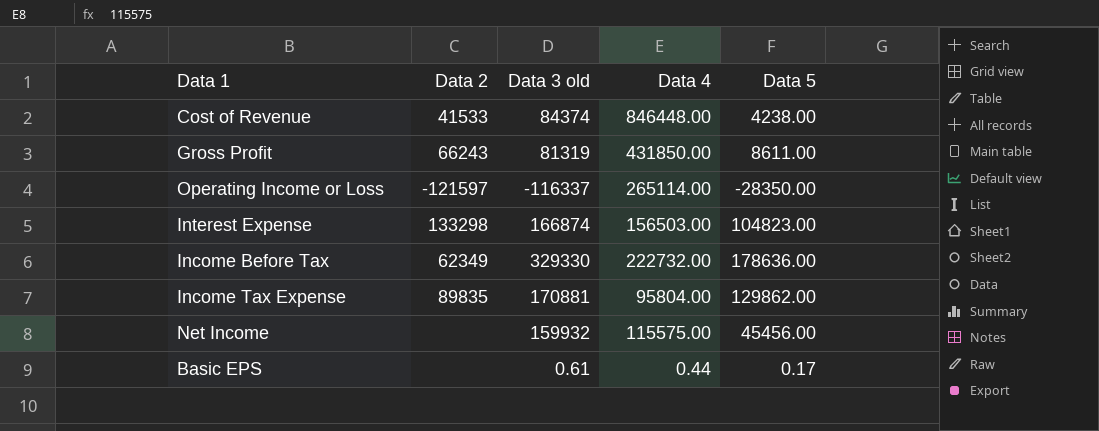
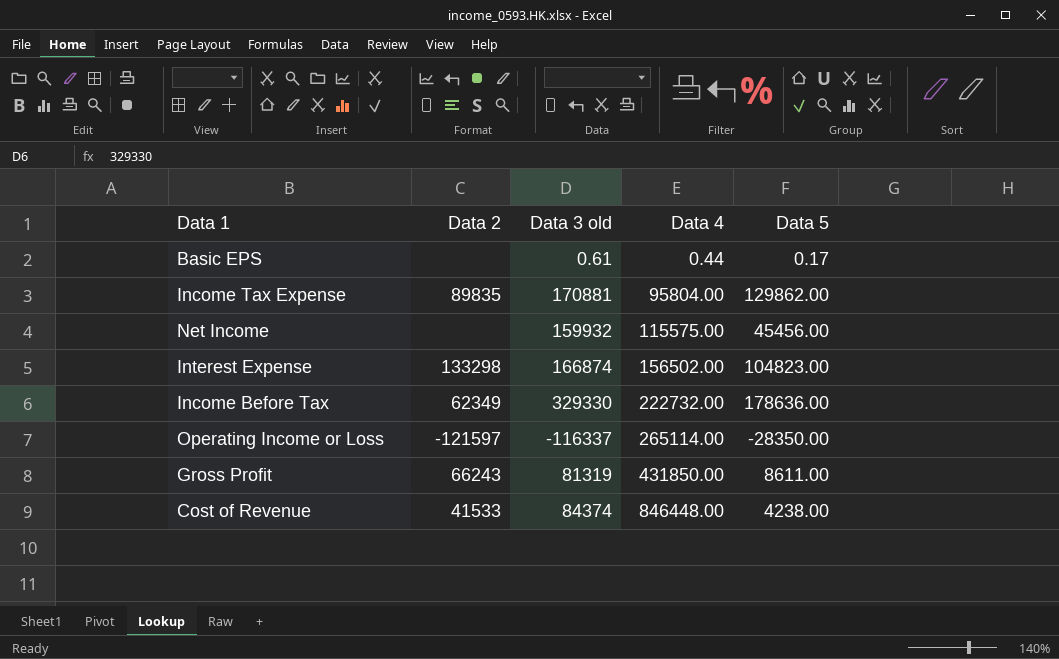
row order: none -> Data 4 ascending
Interest Expense | Data 4: 156503.00 -> 156502.00

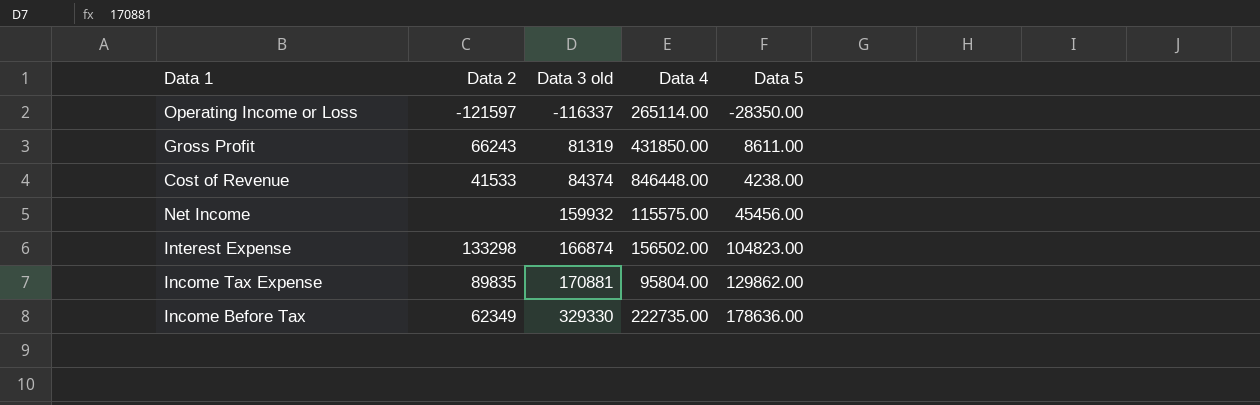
row order: Data 4 ascending -> Data 3 old ascending
row Basic EPS: none | 0.61 | 0.44 | 0.17 -> none
Income Before Tax | Data 4: 222732.00 -> 222735.00

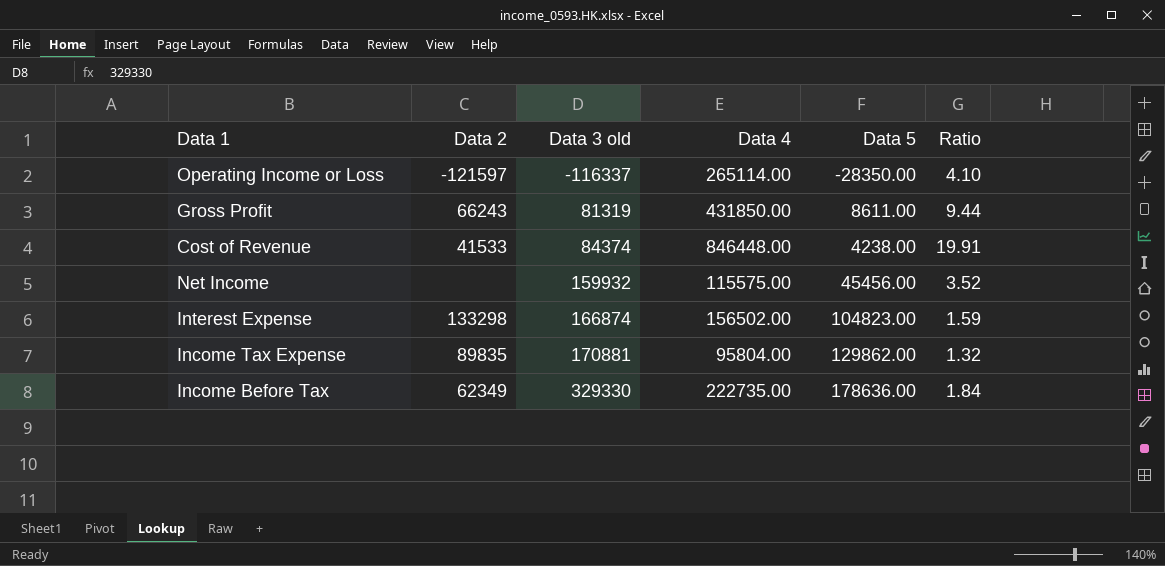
column Ratio | formula: none -> [Data 3 old] / [Data 5]

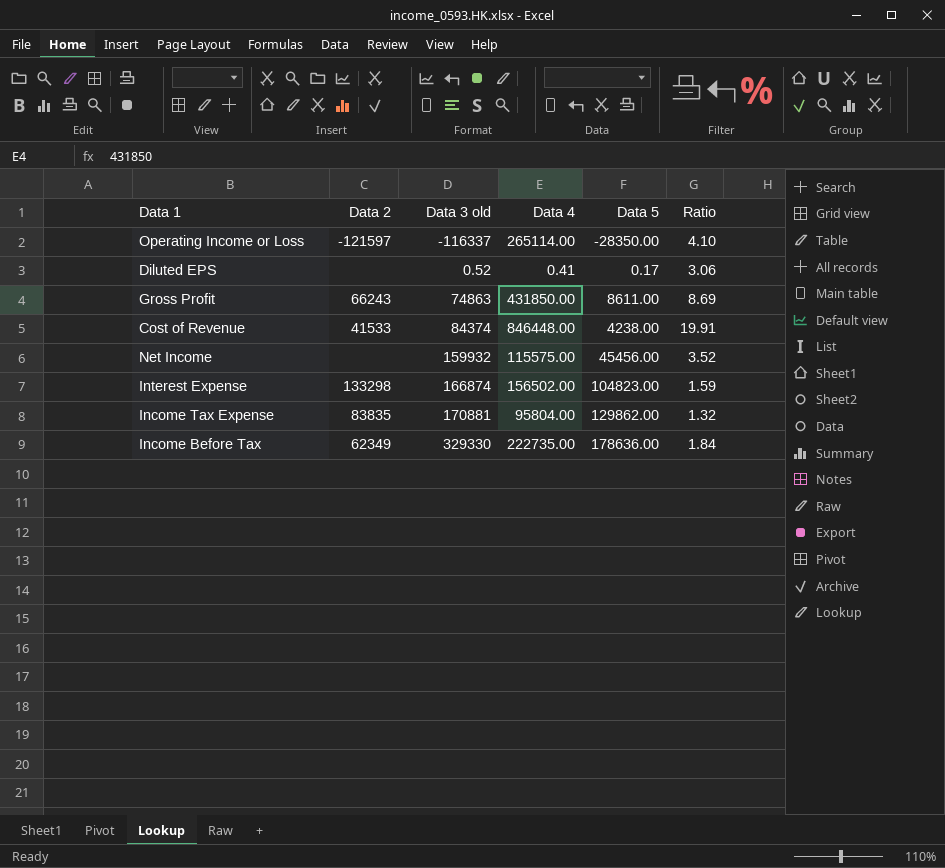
row Diluted EPS: none -> none | 0.52 | 0.41 | 0.17 | 3.06
Gross Profit | Data 3 old: 81319 -> 74863
Gross Profit | Ratio: 9.44 -> 8.69
Income Tax Expense | Data 2: 89835 -> 83835

